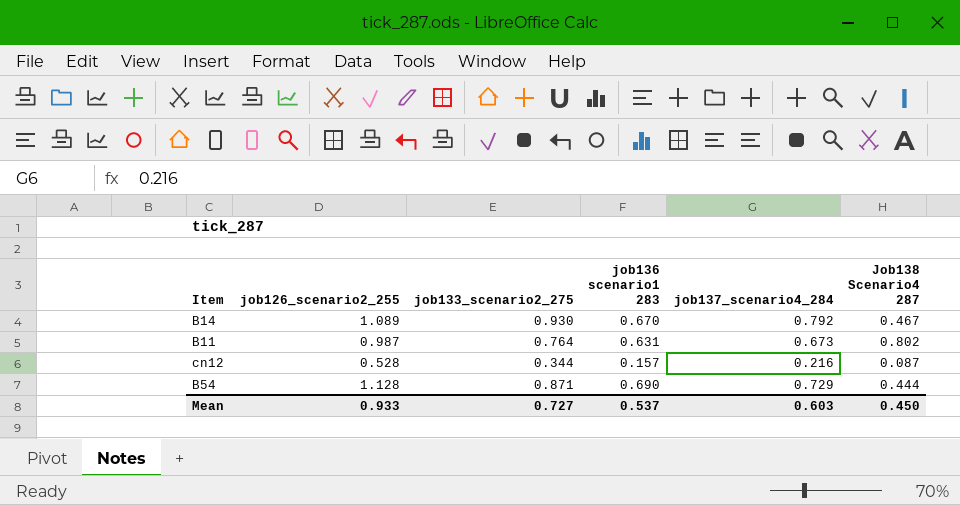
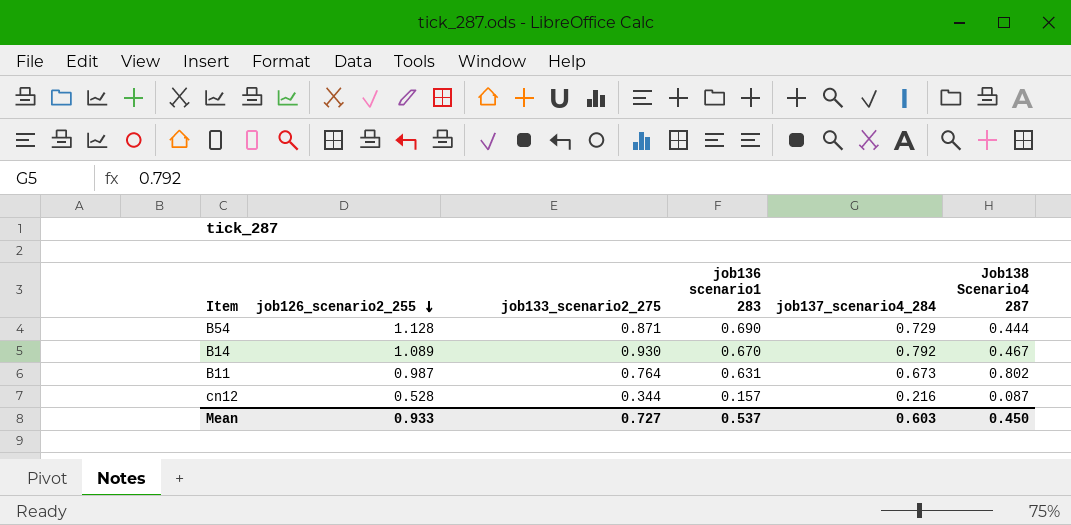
row order: none -> job126_scenario2_255 descending

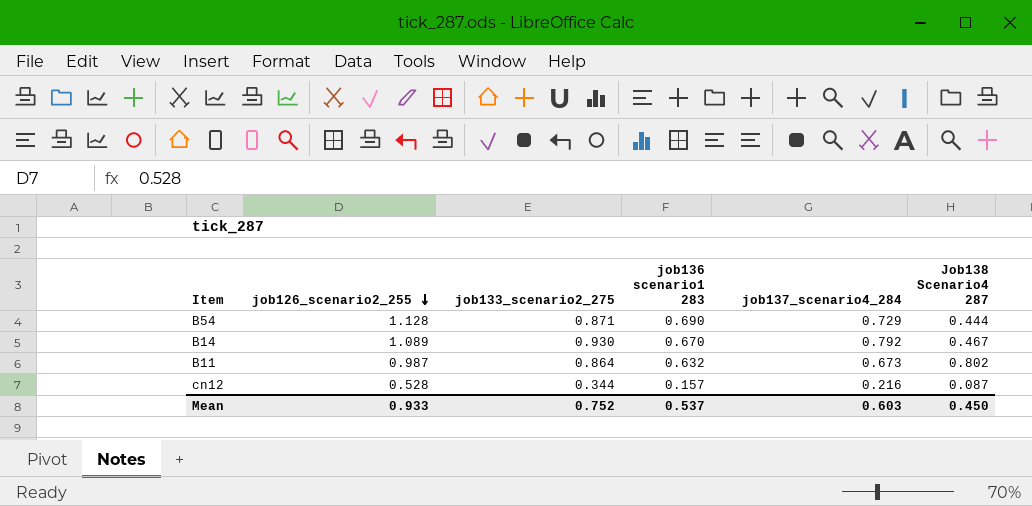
B11 | job133_scenario2_275: 0.764 -> 0.864
B11 | job136 scenario1 283: 0.631 -> 0.632
Mean | job133_scenario2_275: 0.727 -> 0.752

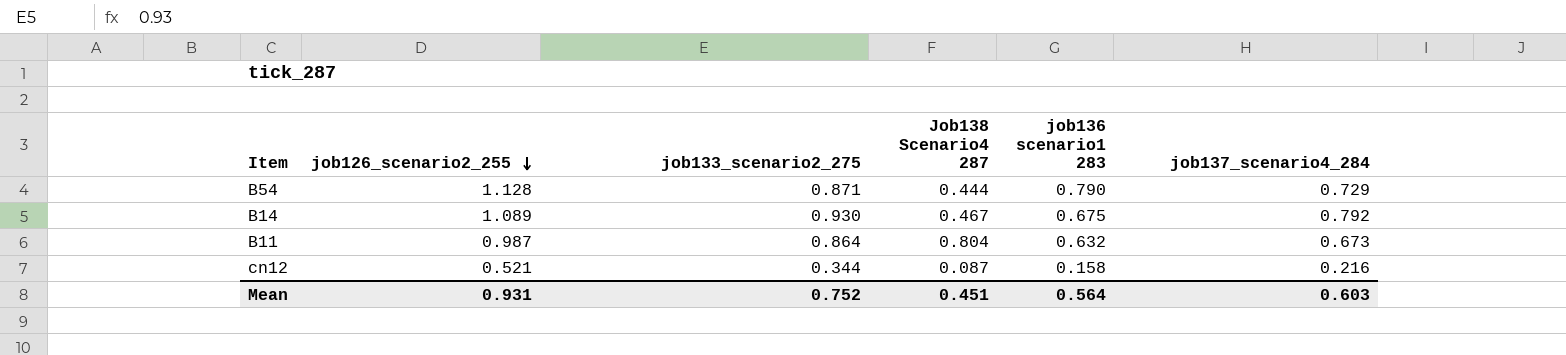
column Job138 Scenario4 287 | position: 6 -> 4
B54 | job136 scenario1 283: 0.690 -> 0.790
B14 | job136 scenario1 283: 0.670 -> 0.675
B11 | Job138 Scenario4 287: 0.802 -> 0.804
cn12 | job126_scenario2_255: 0.528 -> 0.521
cn12 | job136 scenario1 283: 0.157 -> 0.158
Mean | job126_scenario2_255: 0.933 -> 0.931
Mean | Job138 Scenario4 287: 0.450 -> 0.451
Mean | job136 scenario1 283: 0.537 -> 0.564

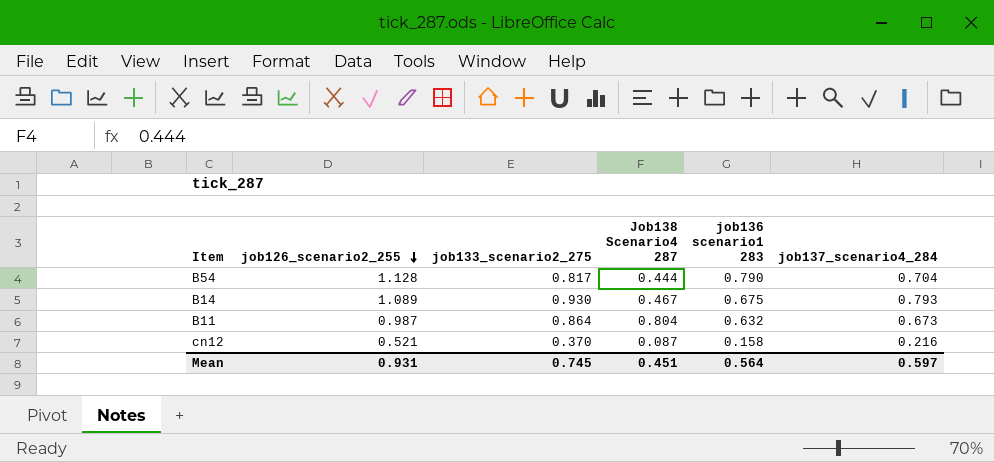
B54 | job133_scenario2_275: 0.871 -> 0.817
B54 | job137_scenario4_284: 0.729 -> 0.704
B14 | job137_scenario4_284: 0.792 -> 0.793
cn12 | job133_scenario2_275: 0.344 -> 0.370
Mean | job133_scenario2_275: 0.752 -> 0.745
Mean | job137_scenario4_284: 0.603 -> 0.597

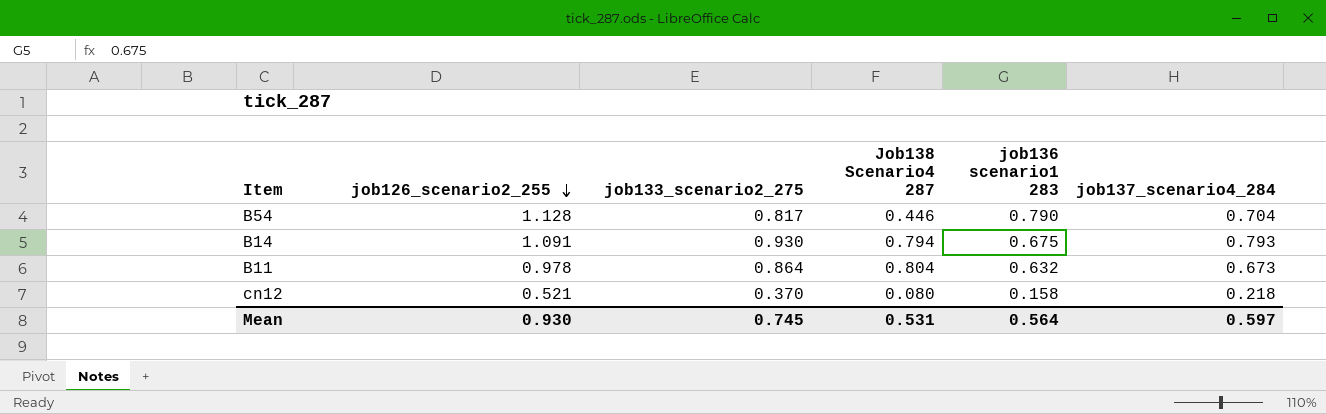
B54 | Job138 Scenario4 287: 0.444 -> 0.446
B14 | job126_scenario2_255: 1.089 -> 1.091
B14 | Job138 Scenario4 287: 0.467 -> 0.794
B11 | job126_scenario2_255: 0.987 -> 0.978
cn12 | Job138 Scenario4 287: 0.087 -> 0.080
cn12 | job137_scenario4_284: 0.216 -> 0.218
Mean | job126_scenario2_255: 0.931 -> 0.930
Mean | Job138 Scenario4 287: 0.451 -> 0.531

